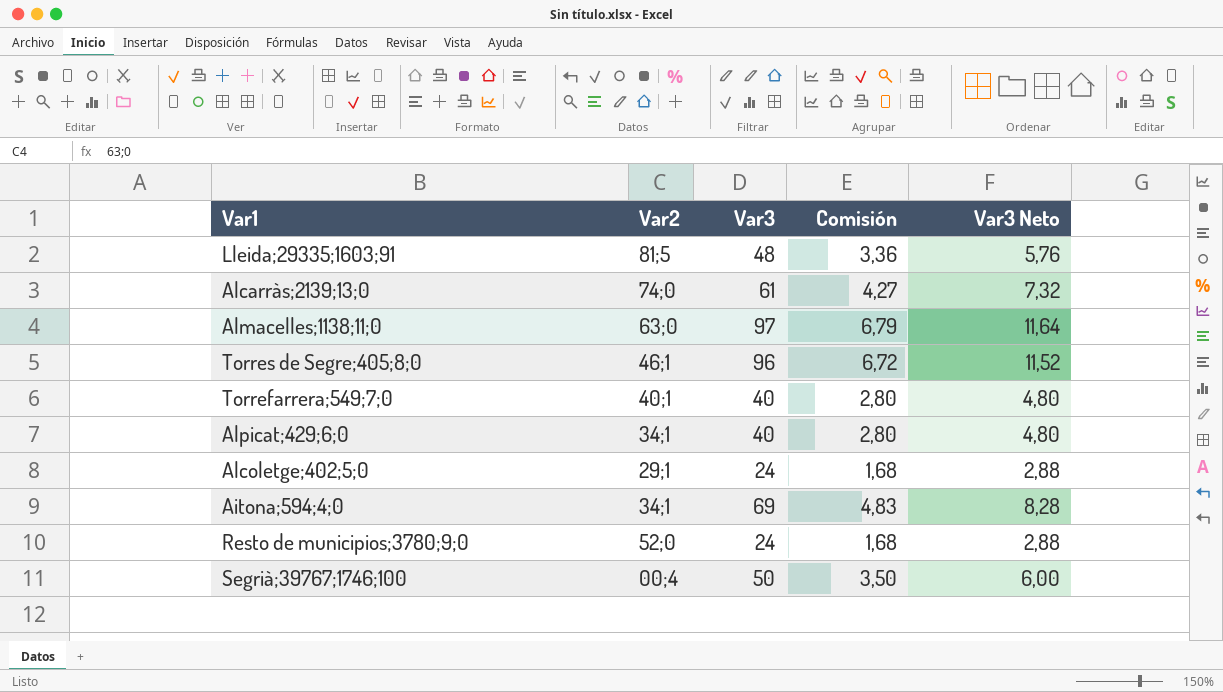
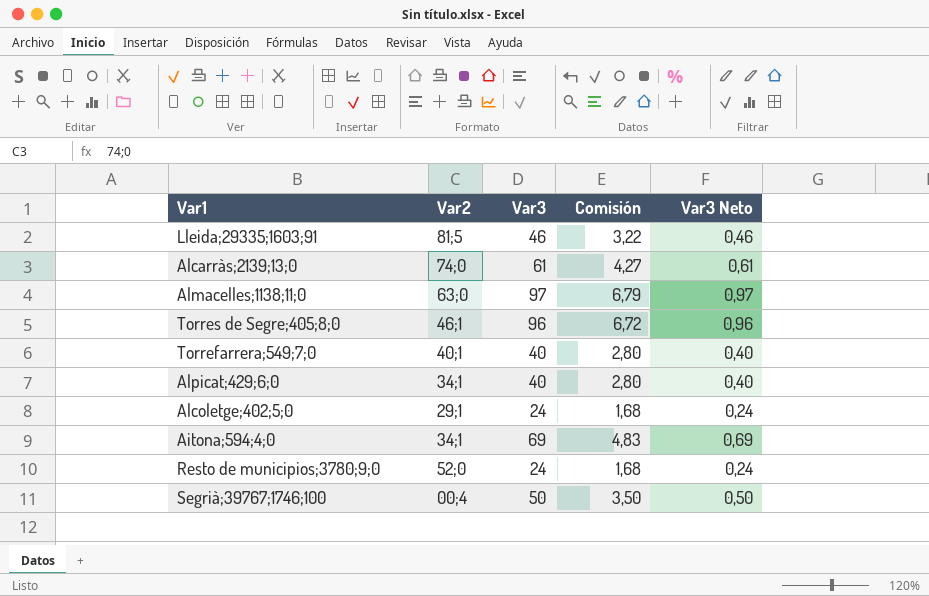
column Var3 Neto | formula: [Var3] * 0,12 -> [Var3] * 0,01
Lleida;29335;1603;91 | Var3: 48 -> 46
Lleida;29335;1603;91 | Comisión: 3,36 -> 3,22

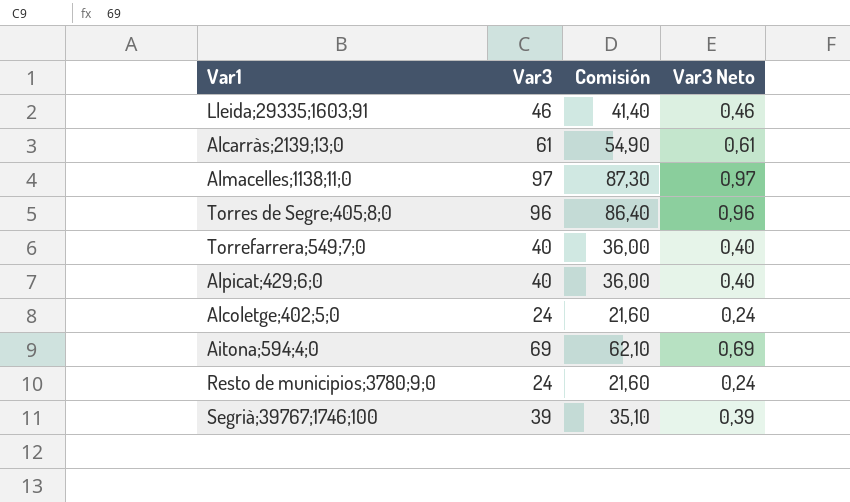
column Var2 | position: 2 -> none
column Comisión | formula: [Var3] * 0,07 -> [Var3] * 0,9
Segrià;39767;1746;100 | Var3: 50 -> 39
Segrià;39767;1746;100 | Var3 Neto: 0,50 -> 0,39

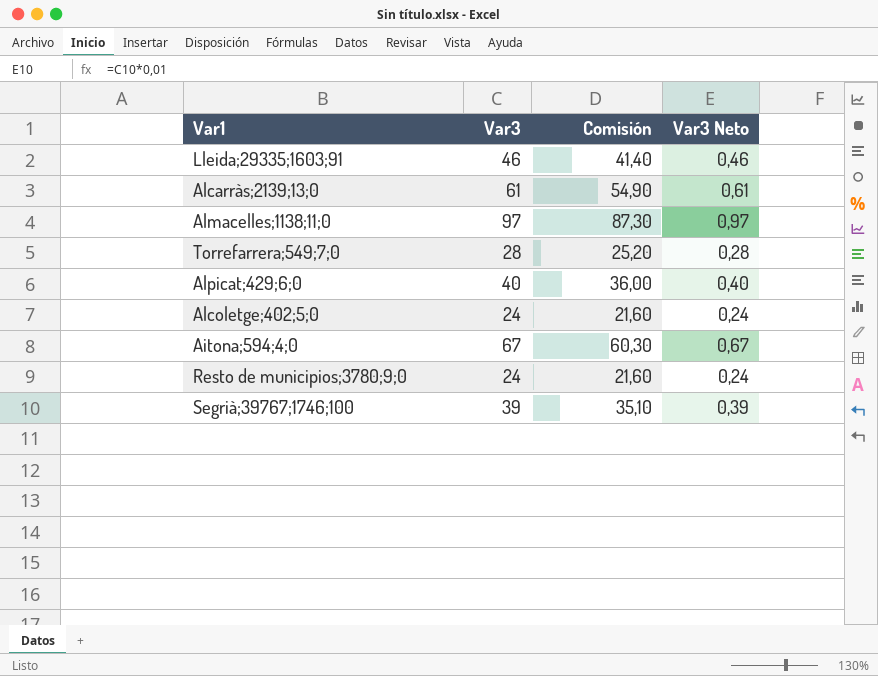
row Torres de Segre;405;8;0: 96 | 86,40 | 0,96 -> none
Torrefarrera;549;7;0 | Var3: 40 -> 28
Torrefarrera;549;7;0 | Comisión: 36,00 -> 25,20
Torrefarrera;549;7;0 | Var3 Neto: 0,40 -> 0,28
Aitona;594;4;0 | Var3: 69 -> 67
Aitona;594;4;0 | Comisión: 62,10 -> 60,30
Aitona;594;4;0 | Var3 Neto: 0,69 -> 0,67

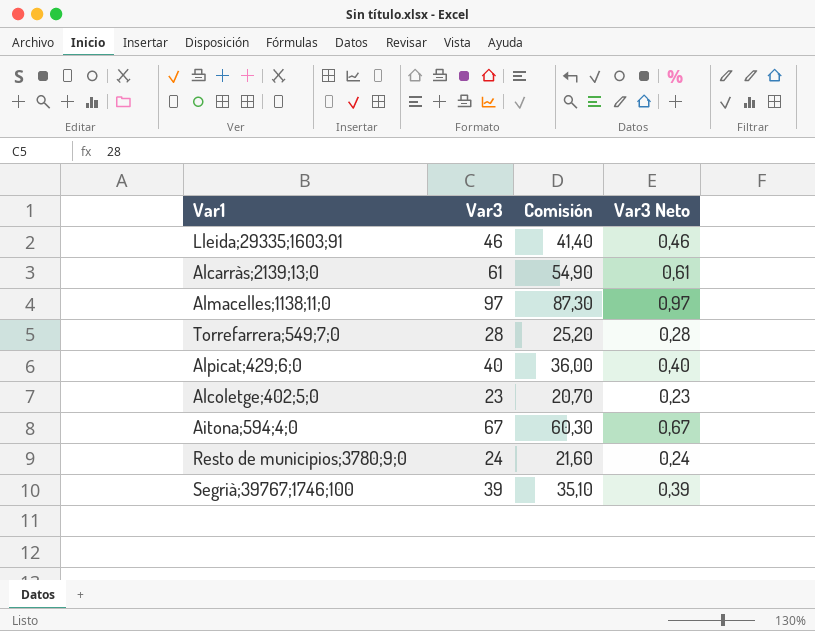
Alcoletge;402;5;0 | Var3: 24 -> 23
Alcoletge;402;5;0 | Comisión: 21,60 -> 20,70
Alcoletge;402;5;0 | Var3 Neto: 0,24 -> 0,23

